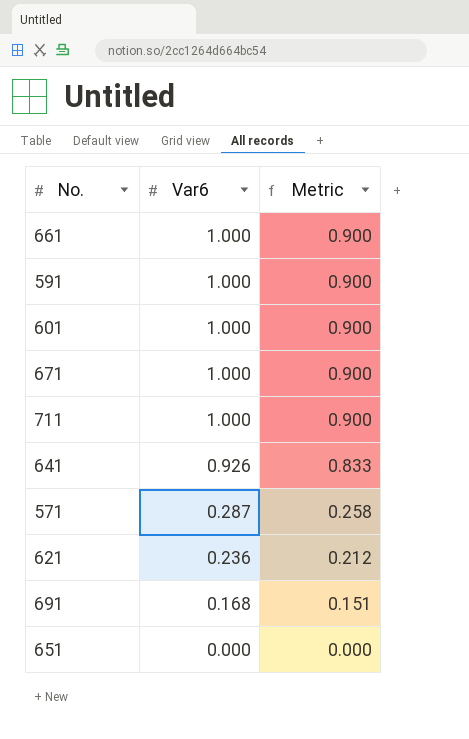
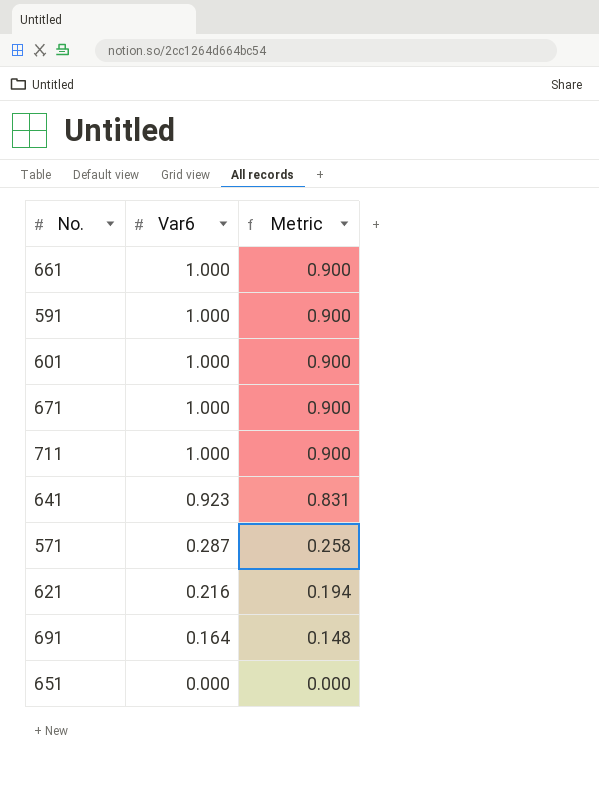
641 | Var6: 0.926 -> 0.923
641 | Metric: 0.833 -> 0.831
621 | Var6: 0.236 -> 0.216
621 | Metric: 0.212 -> 0.194
691 | Var6: 0.168 -> 0.164
691 | Metric: 0.151 -> 0.148

